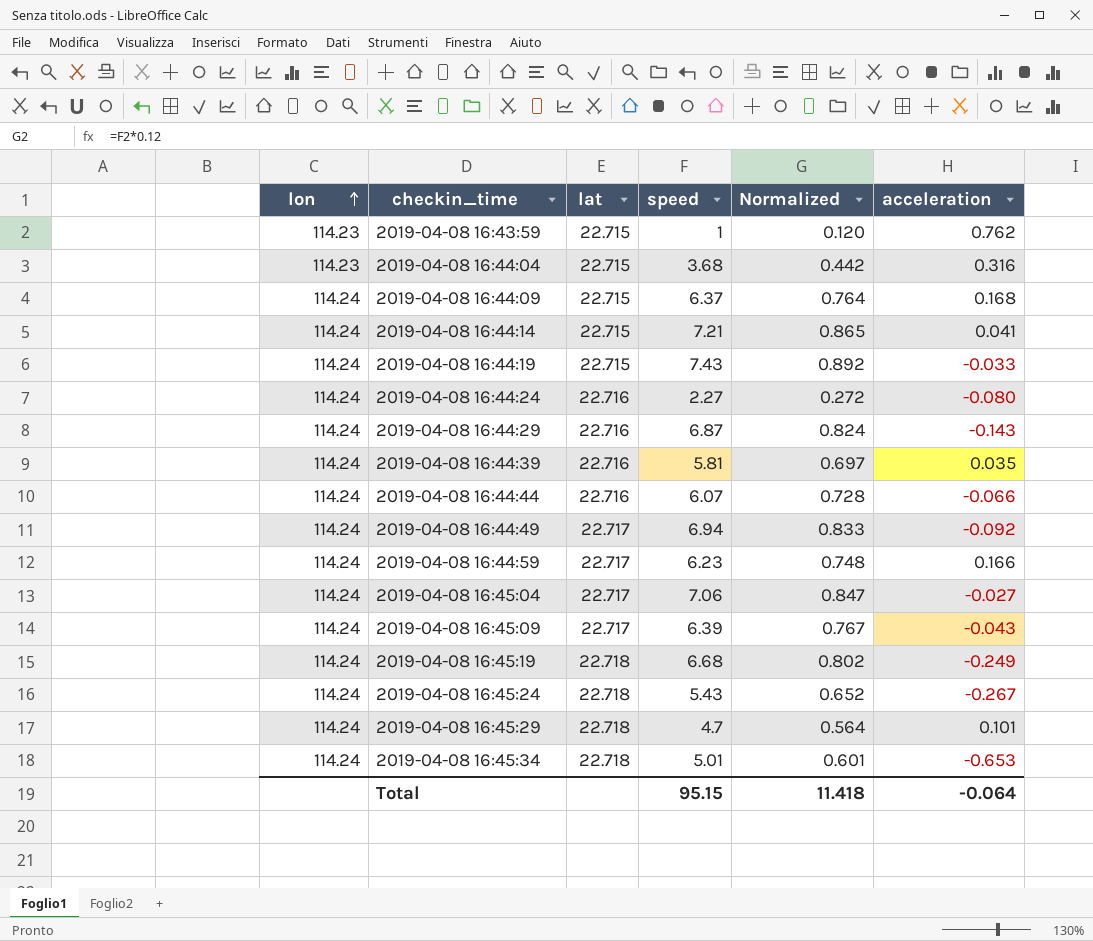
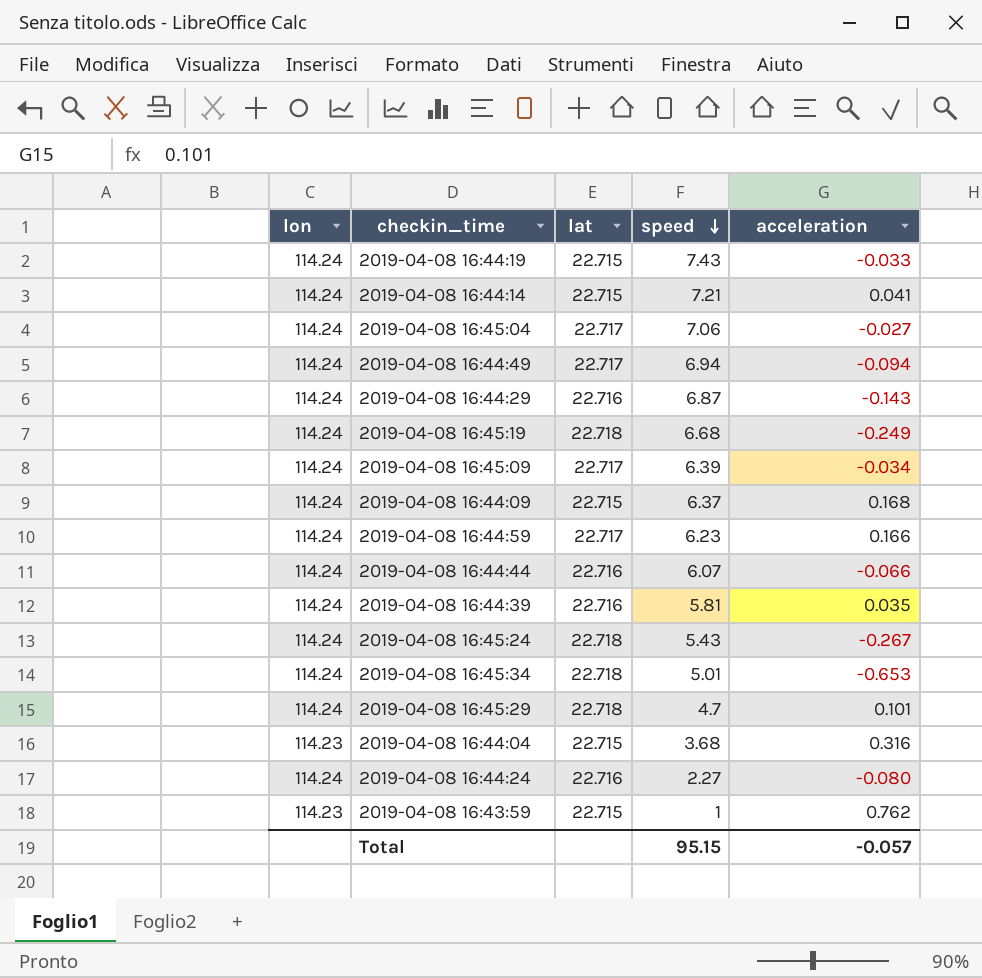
row order: lon ascending -> speed descending
column Normalized | formula: [speed] * 0.12 -> none
2019-04-08 16:44:49 | acceleration: -0.092 -> -0.094
2019-04-08 16:45:09 | acceleration: -0.043 -> -0.034
Total | acceleration: -0.064 -> -0.057

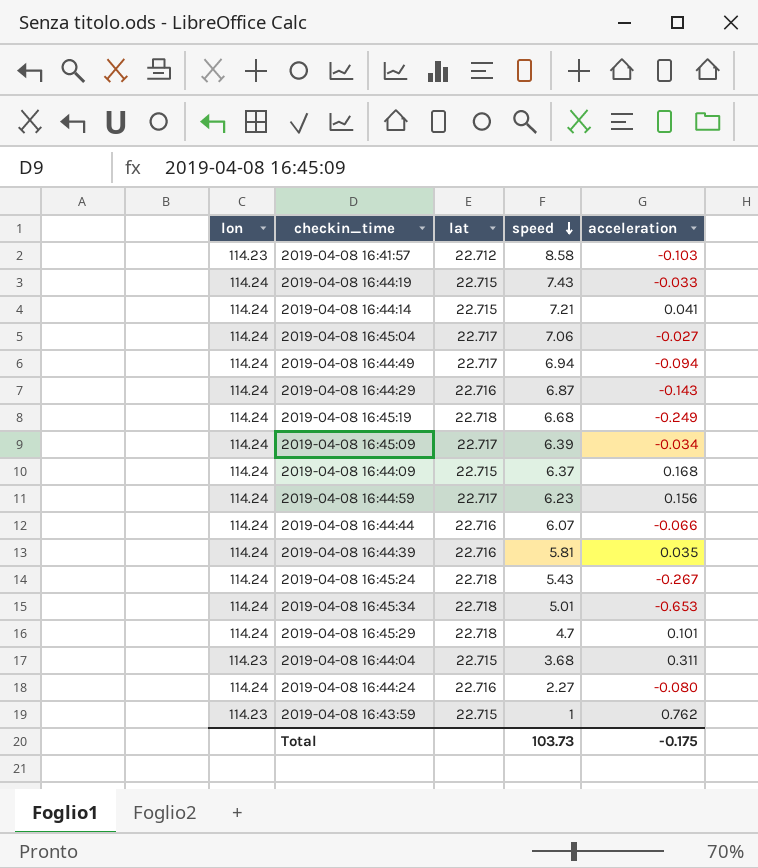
row 2019-04-08 16:41:57: none -> 114.23 | 22.712 | 8.58 | -0.103
2019-04-08 16:44:59 | acceleration: 0.166 -> 0.156
2019-04-08 16:44:04 | acceleration: 0.316 -> 0.311
Total | speed: 95.15 -> 103.73
Total | acceleration: -0.057 -> -0.175

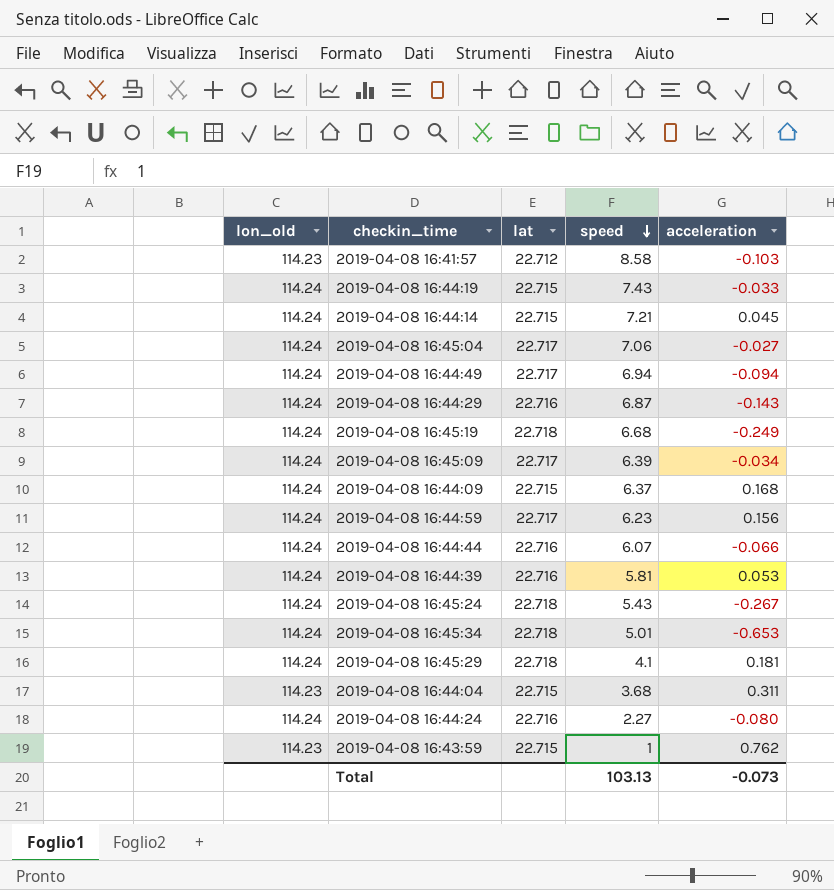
column name: lon -> lon_old
2019-04-08 16:44:14 | acceleration: 0.041 -> 0.045
2019-04-08 16:44:39 | acceleration: 0.035 -> 0.053
2019-04-08 16:45:29 | speed: 4.7 -> 4.1
2019-04-08 16:45:29 | acceleration: 0.101 -> 0.181
Total | speed: 103.73 -> 103.13
Total | acceleration: -0.175 -> -0.073

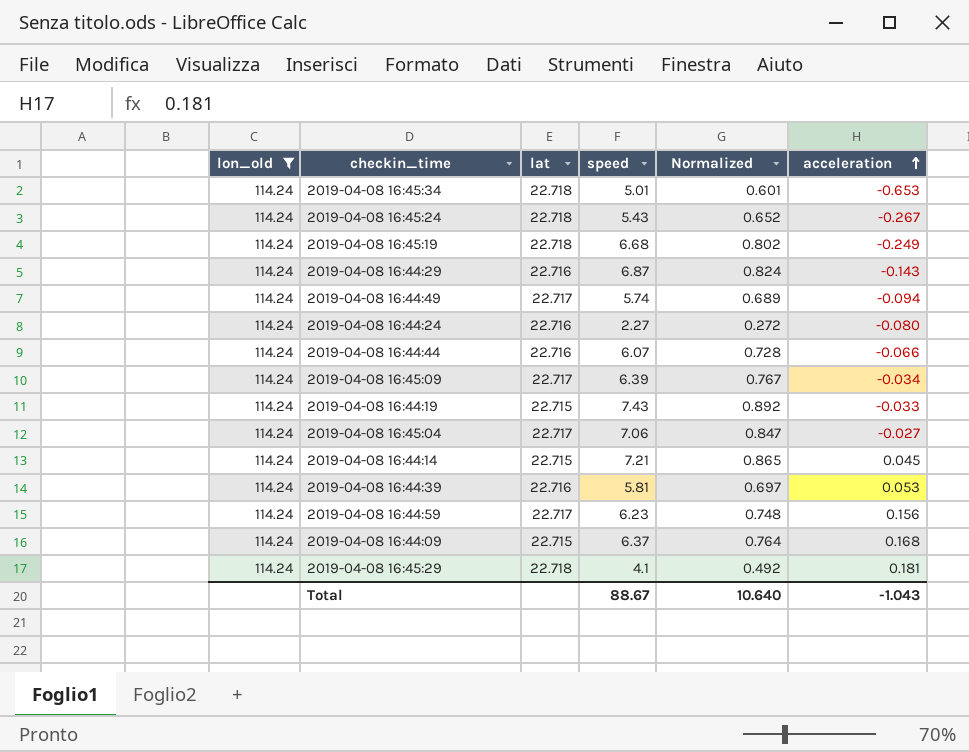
filter: none -> lon_old = 114.24
row order: speed descending -> acceleration ascending
column Normalized | formula: none -> [speed] * 0.12
2019-04-08 16:44:49 | speed: 6.94 -> 5.74
Total | speed: 103.13 -> 88.67
Total | acceleration: -0.073 -> -1.043

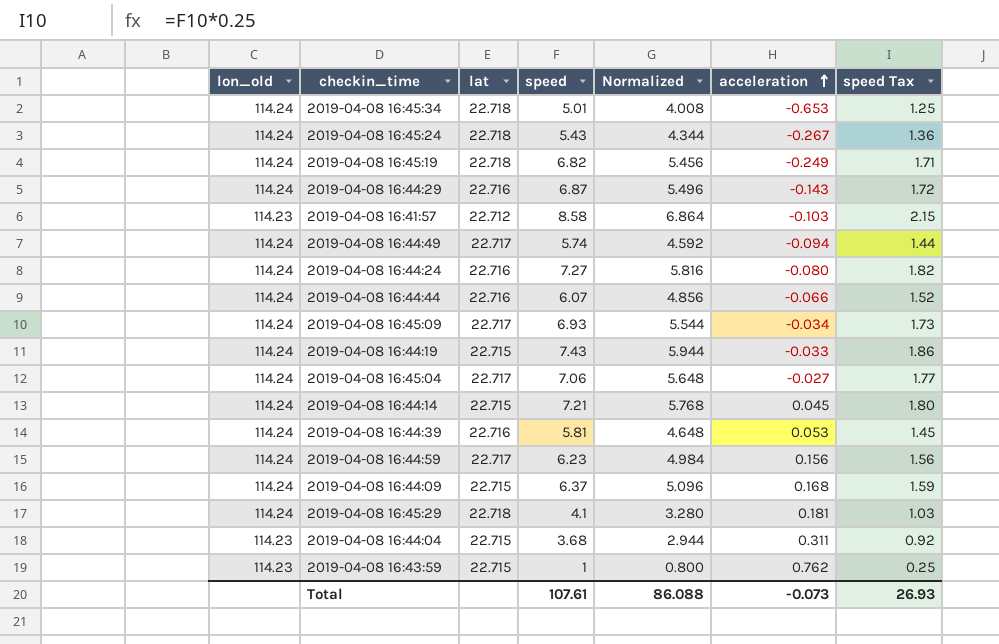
filter: lon_old = 114.24 -> none
column Normalized | formula: [speed] * 0.12 -> [speed] * 0.8
column speed Tax | formula: none -> [speed] * 0.25
2019-04-08 16:45:19 | speed: 6.68 -> 6.82
2019-04-08 16:44:24 | speed: 2.27 -> 7.27
2019-04-08 16:45:09 | speed: 6.39 -> 6.93
Total | speed: 88.67 -> 107.61
Total | Normalized: 10.640 -> 86.088
Total | acceleration: -1.043 -> -0.073

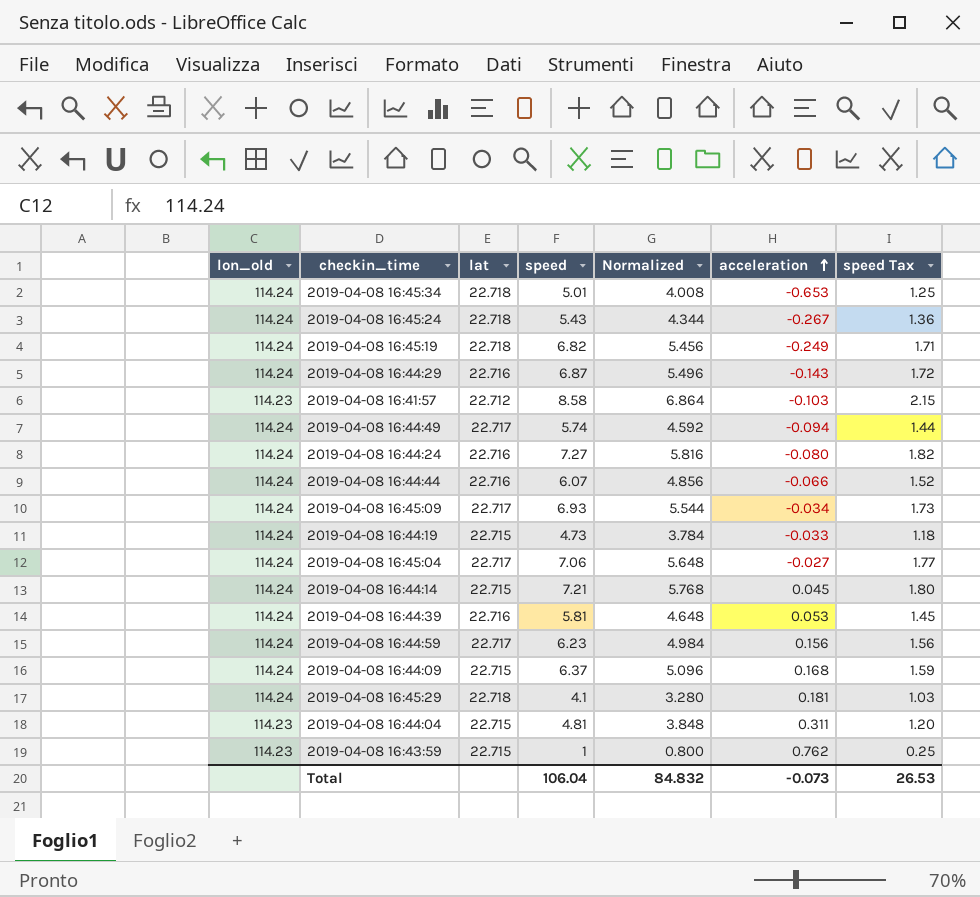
2019-04-08 16:44:19 | speed: 7.43 -> 4.73
2019-04-08 16:44:19 | Normalized: 5.944 -> 3.784
2019-04-08 16:44:19 | speed Tax: 1.86 -> 1.18
2019-04-08 16:44:04 | speed: 3.68 -> 4.81
2019-04-08 16:44:04 | Normalized: 2.944 -> 3.848
2019-04-08 16:44:04 | speed Tax: 0.92 -> 1.20
Total | speed: 107.61 -> 106.04
Total | Normalized: 86.088 -> 84.832
Total | speed Tax: 26.93 -> 26.53

